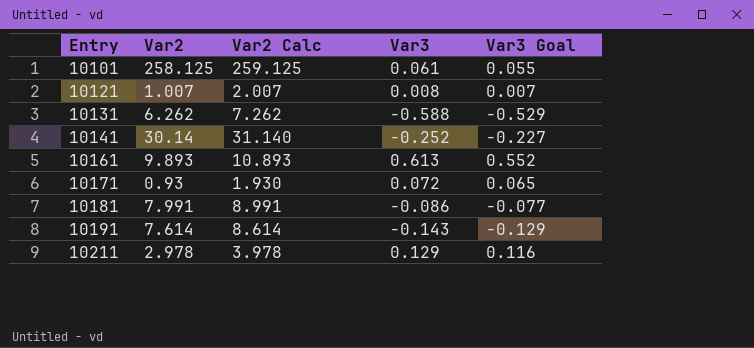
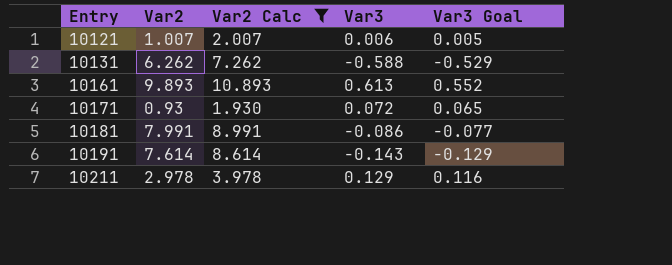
filter: none -> Var2 Calc <= 10.893
10121 | Var3: 0.008 -> 0.006
10121 | Var3 Goal: 0.007 -> 0.005

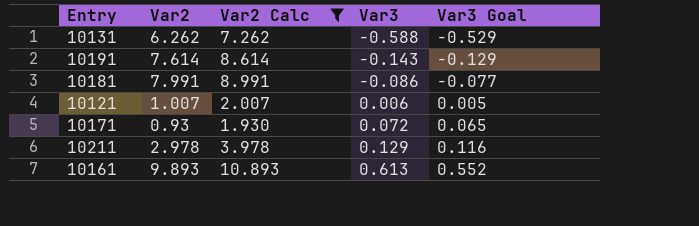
row order: Entry ascending -> Var3 ascending

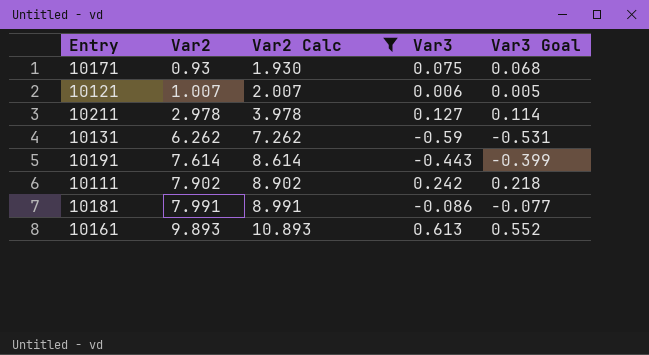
row order: Var3 ascending -> Var2 ascending
10171 | Var3: 0.072 -> 0.075
10171 | Var3 Goal: 0.065 -> 0.068
10211 | Var3: 0.129 -> 0.127
10211 | Var3 Goal: 0.116 -> 0.114
10131 | Var3: -0.588 -> -0.59
10131 | Var3 Goal: -0.529 -> -0.531
10191 | Var3: -0.143 -> -0.443
10191 | Var3 Goal: -0.129 -> -0.399
row 10111: none -> 7.902 | 8.902 | 0.242 | 0.218

